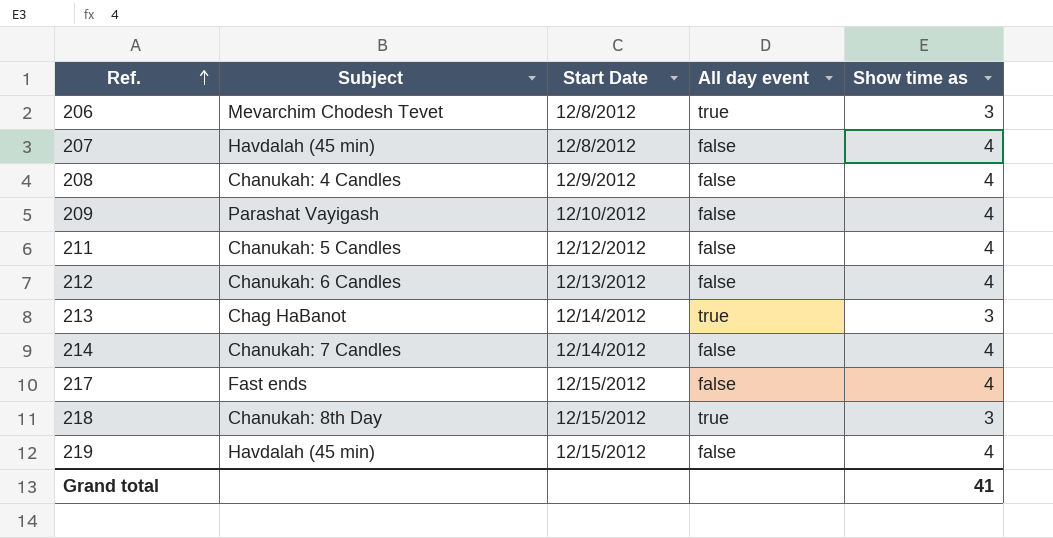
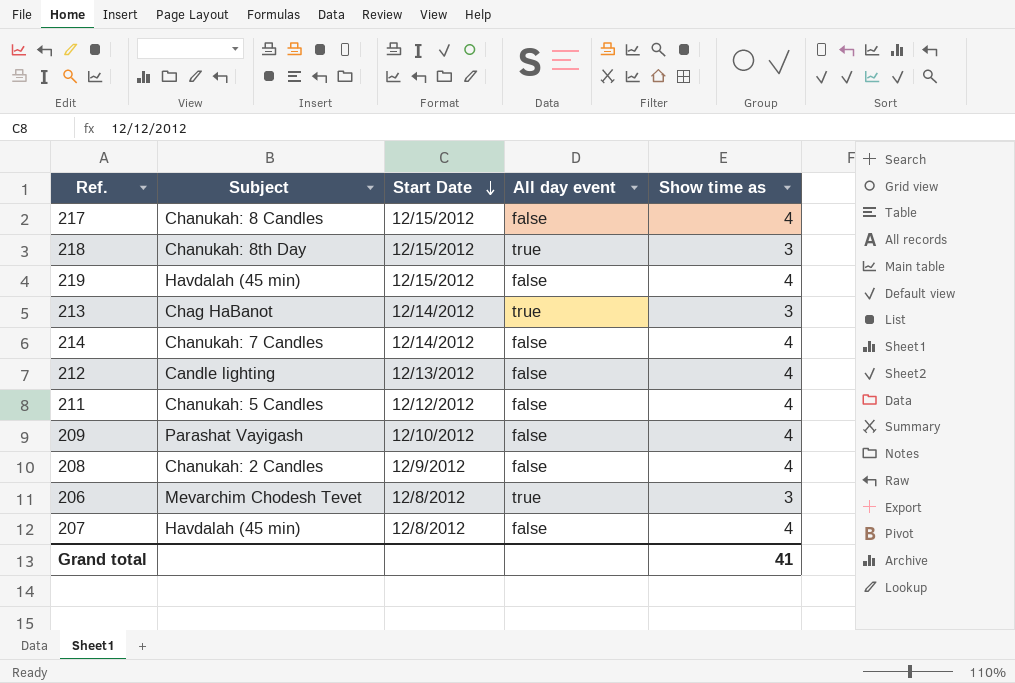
row order: Ref. ascending -> Start Date descending
217 | Subject: Fast ends -> Chanukah: 8 Candles
212 | Subject: Chanukah: 6 Candles -> Candle lighting
208 | Subject: Chanukah: 4 Candles -> Chanukah: 2 Candles

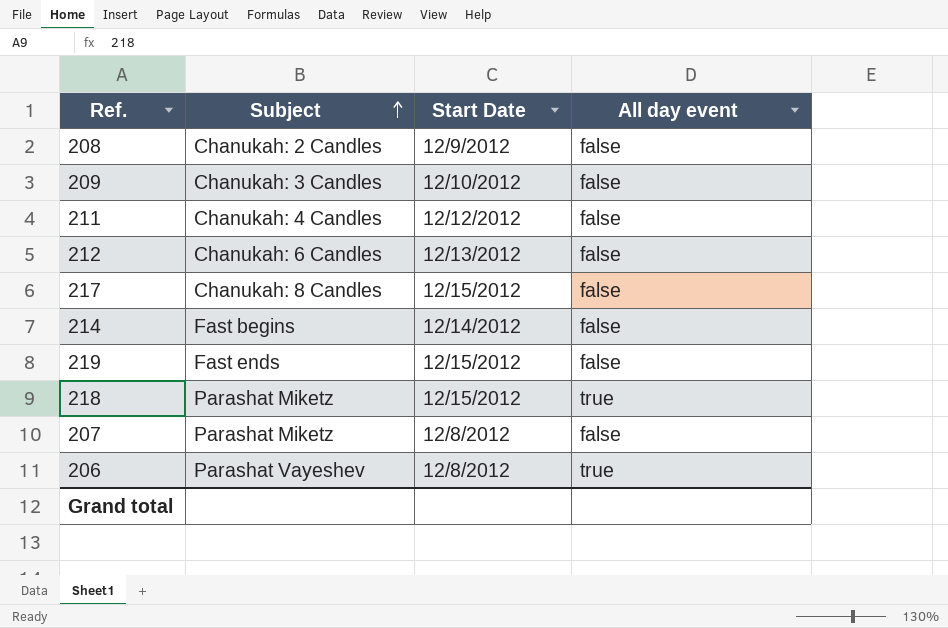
row order: Start Date descending -> Subject ascending
column Show time as | position: 5 -> none
row 213: Chag HaBanot | 12/14/2012 | true | 3 -> none
209 | Subject: Parashat Vayigash -> Chanukah: 3 Candles
211 | Subject: Chanukah: 5 Candles -> Chanukah: 4 Candles
212 | Subject: Candle lighting -> Chanukah: 6 Candles
214 | Subject: Chanukah: 7 Candles -> Fast begins
219 | Subject: Havdalah (45 min) -> Fast ends
218 | Subject: Chanukah: 8th Day -> Parashat Miketz
207 | Subject: Havdalah (45 min) -> Parashat Miketz
206 | Subject: Mevarchim Chodesh Tevet -> Parashat Vayeshev

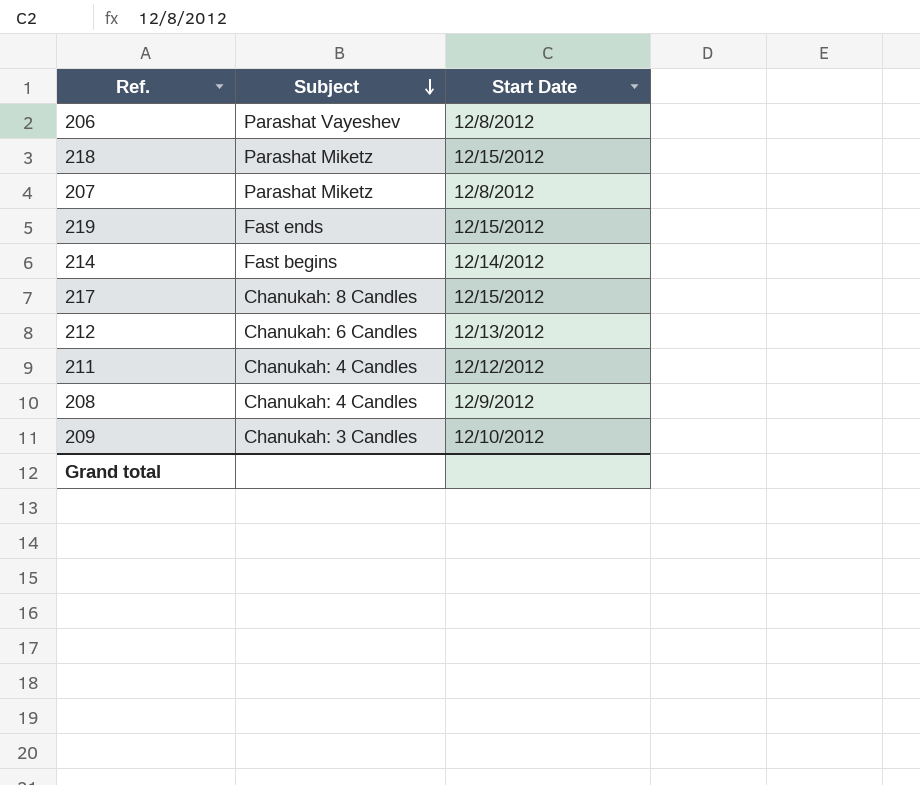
row order: Subject ascending -> Subject descending
column All day event | position: 4 -> none
208 | Subject: Chanukah: 2 Candles -> Chanukah: 4 Candles

